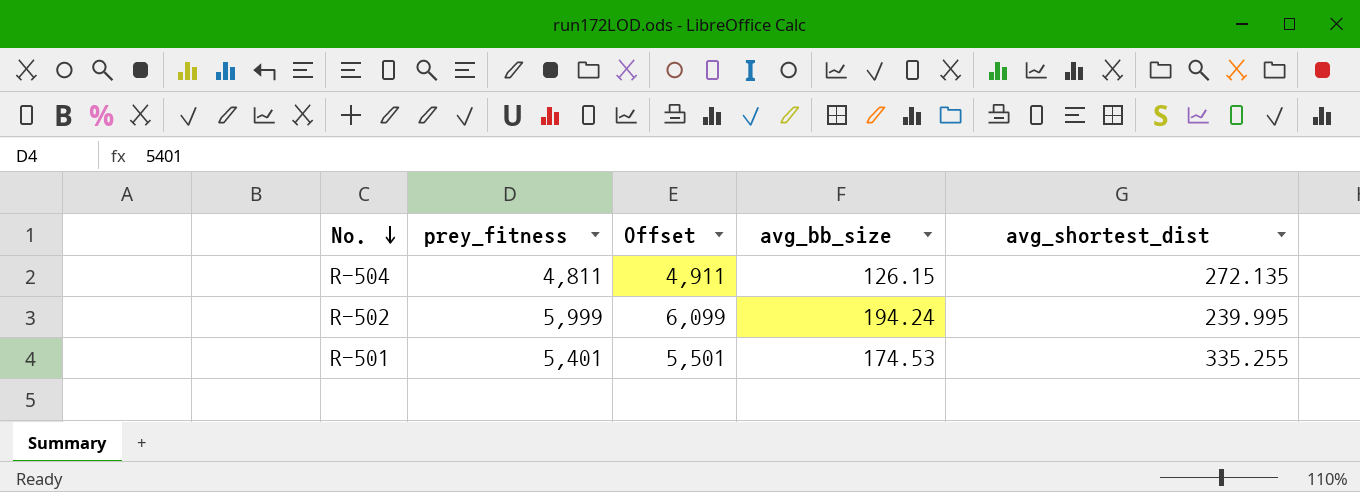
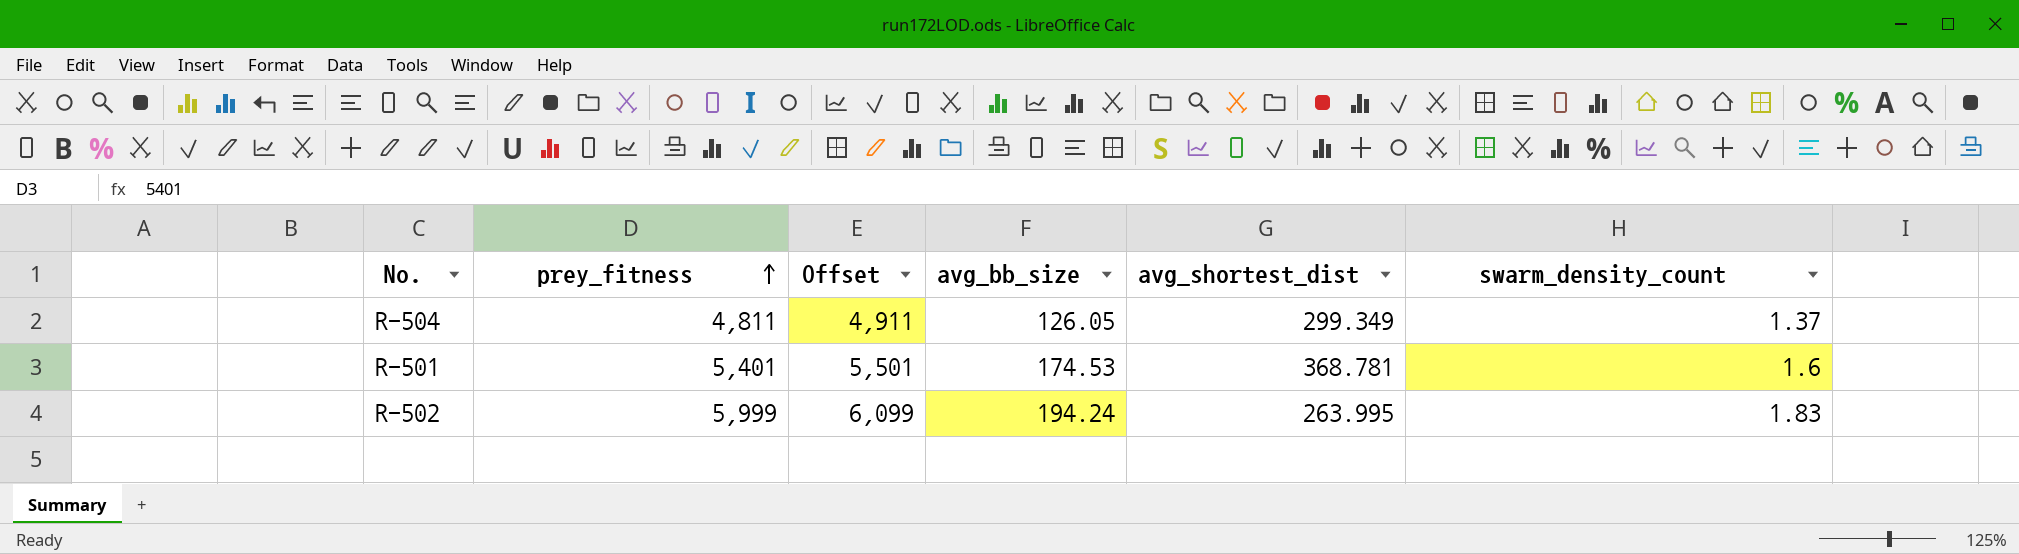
row order: No. descending -> prey_fitness ascending
column swarm_density_count | position: none -> 6
R-504 | avg_bb_size: 126.15 -> 126.05
R-504 | avg_shortest_dist: 272.135 -> 299.349
R-501 | avg_shortest_dist: 335.255 -> 368.781
R-502 | avg_shortest_dist: 239.995 -> 263.995

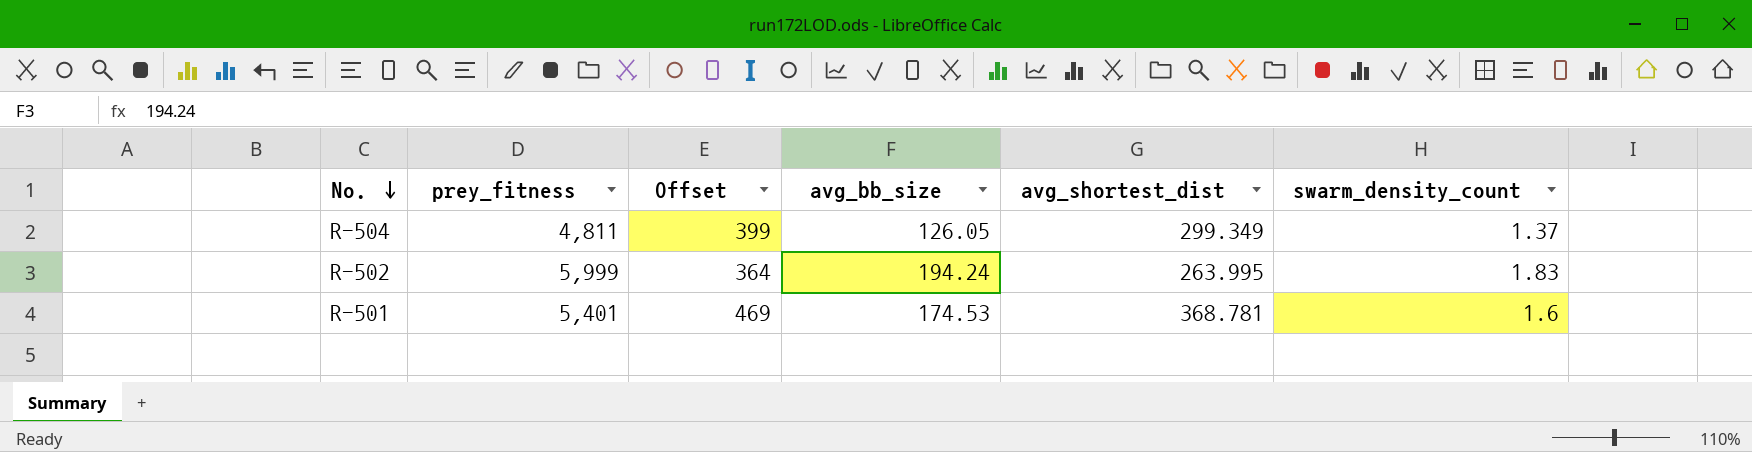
row order: prey_fitness ascending -> No. descending
column Offset | formula: [prey_fitness] + 100 -> [avg_shortest_dist] + 100

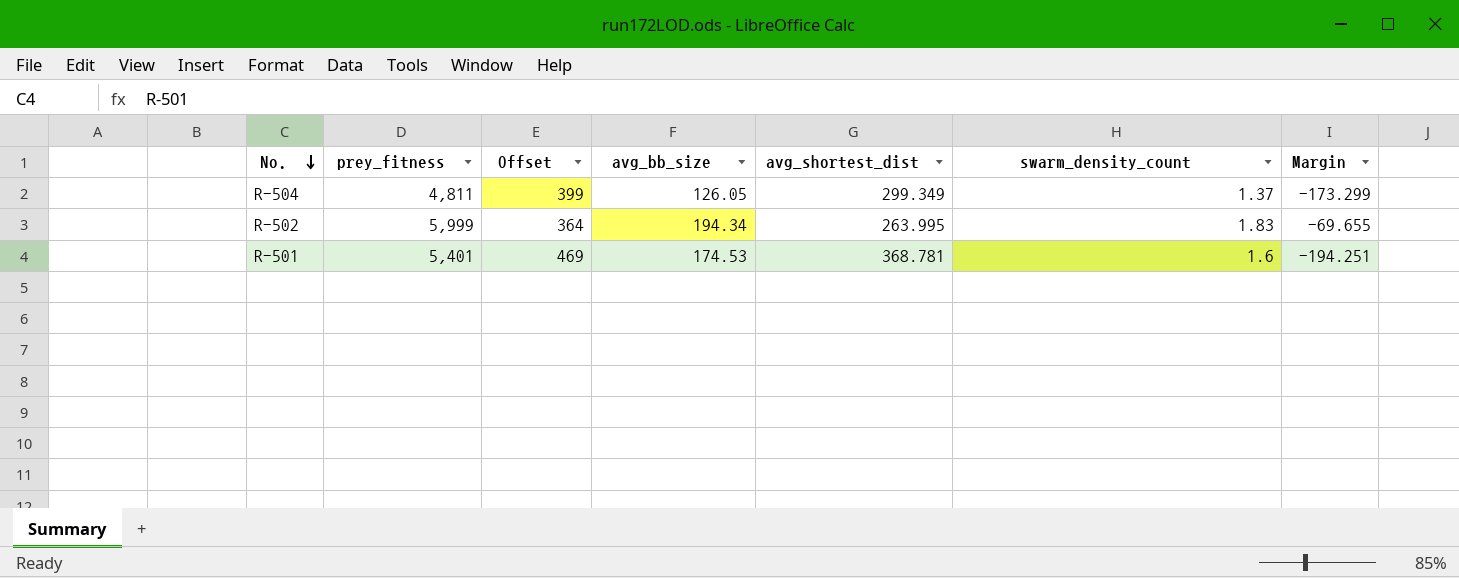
column Margin | formula: none -> [avg_bb_size] - [avg_shortest_dist]
R-502 | avg_bb_size: 194.24 -> 194.34

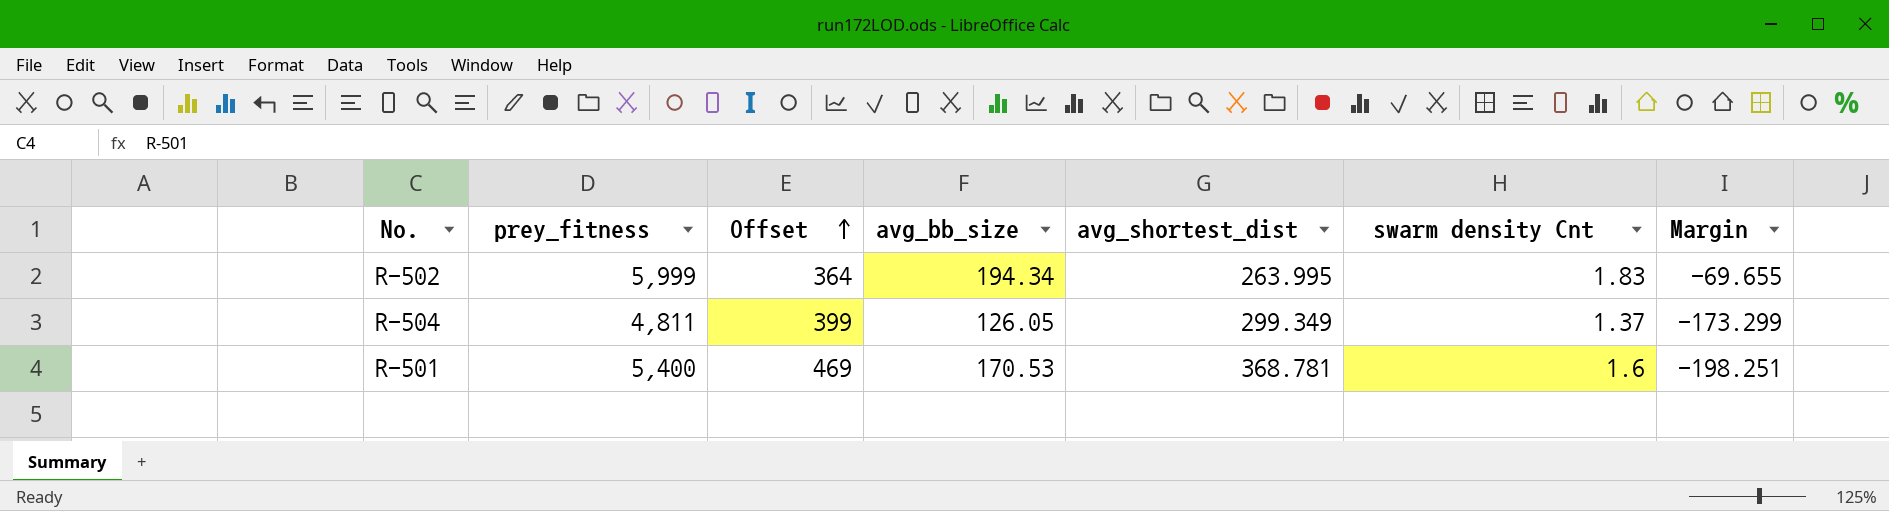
row order: No. descending -> Offset ascending
column name: swarm_density_count -> swarm density Cnt
R-501 | prey_fitness: 5,401 -> 5,400
R-501 | avg_bb_size: 174.53 -> 170.53
R-501 | Margin: -194.251 -> -198.251

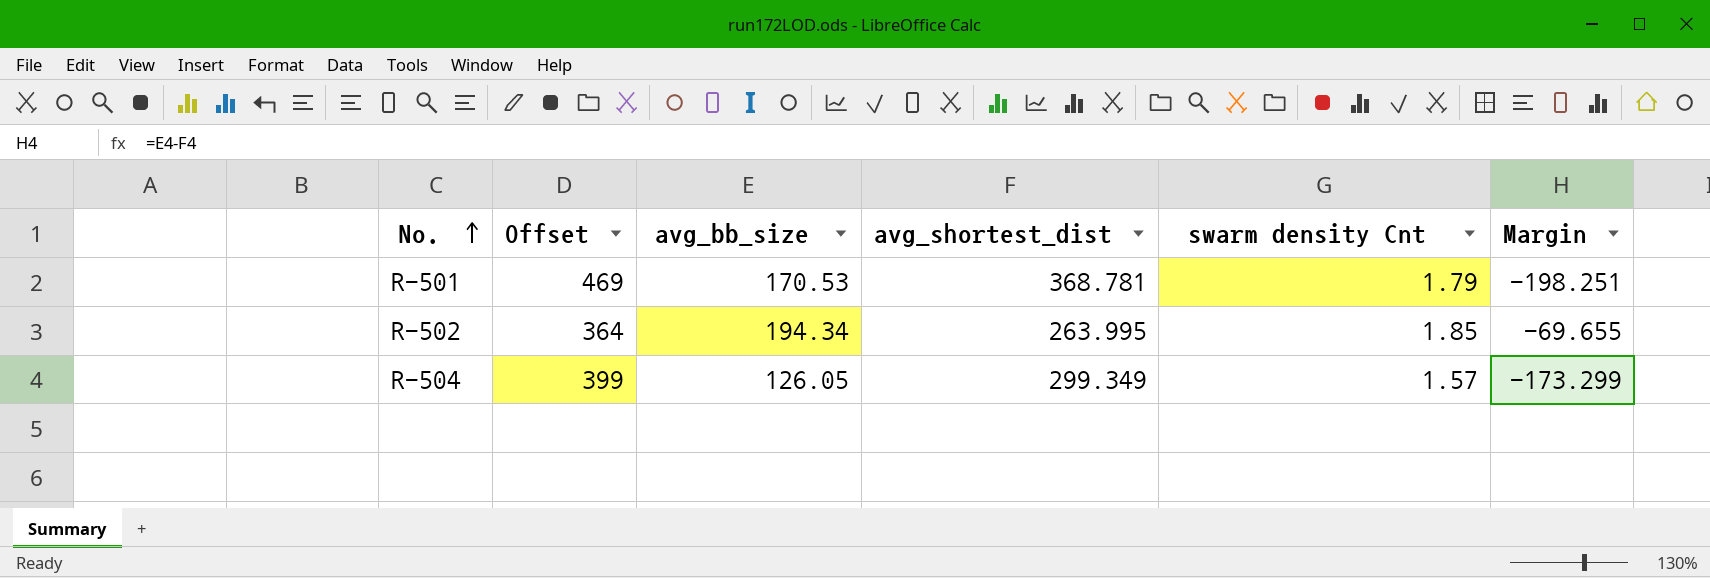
row order: Offset ascending -> No. ascending
column prey_fitness | position: 2 -> none
R-501 | swarm density Cnt: 1.6 -> 1.79
R-502 | swarm density Cnt: 1.83 -> 1.85
R-504 | swarm density Cnt: 1.37 -> 1.57

